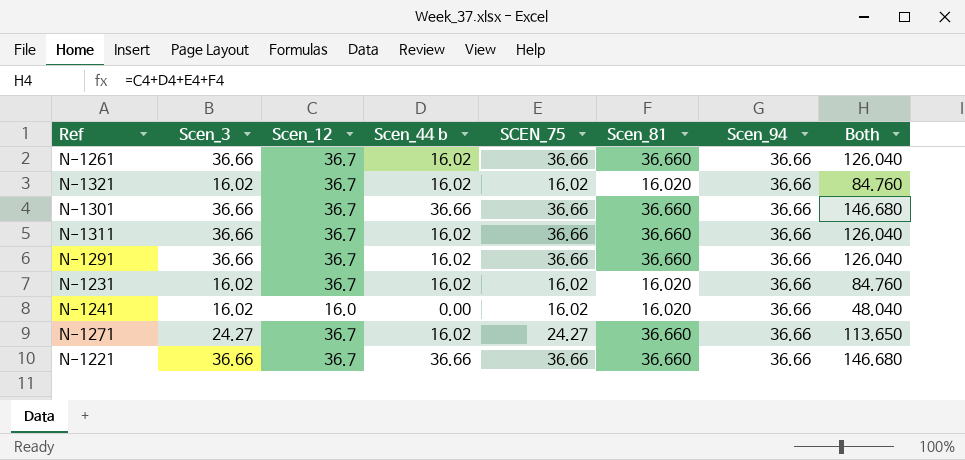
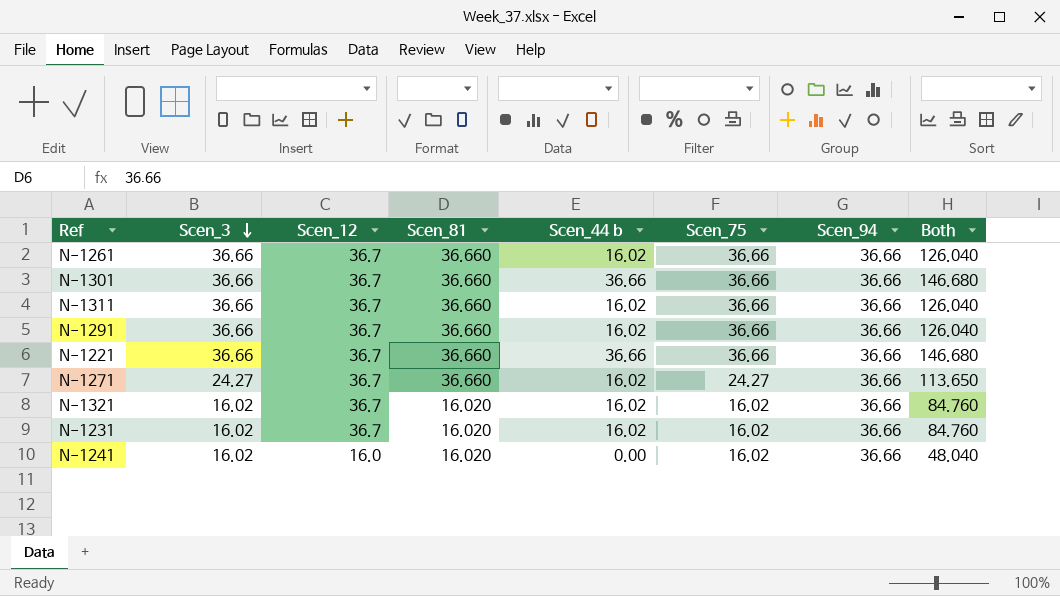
row order: none -> Scen_3 descending
column Scen_81 | position: 6 -> 4
column name: SCEN_75 -> Scen_75

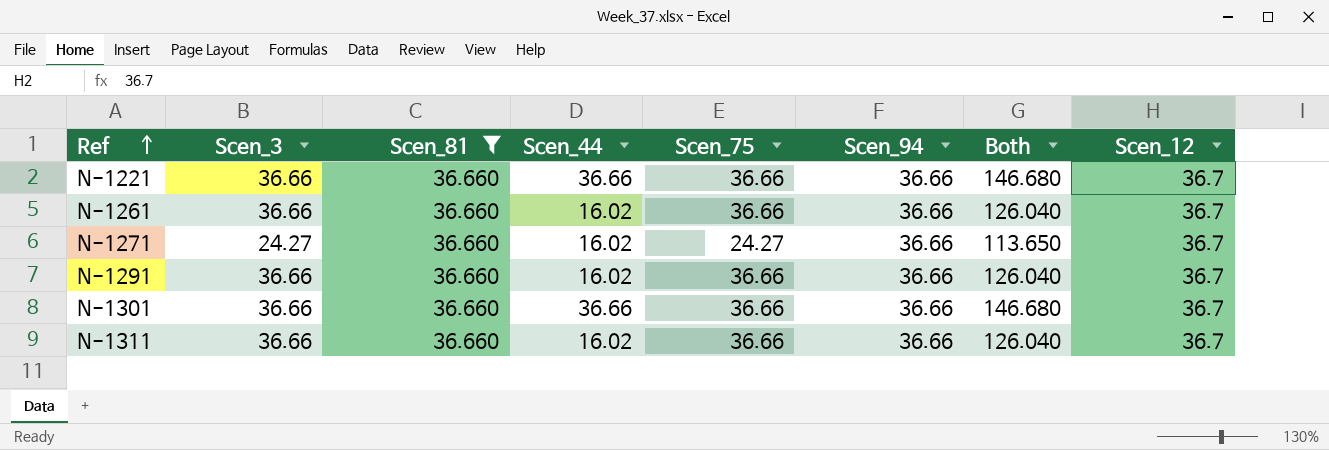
filter: none -> Scen_81 = 36.660
row order: Scen_3 descending -> Ref ascending
column name: Scen_44 b -> Scen_44
column Scen_12 | position: 3 -> 8

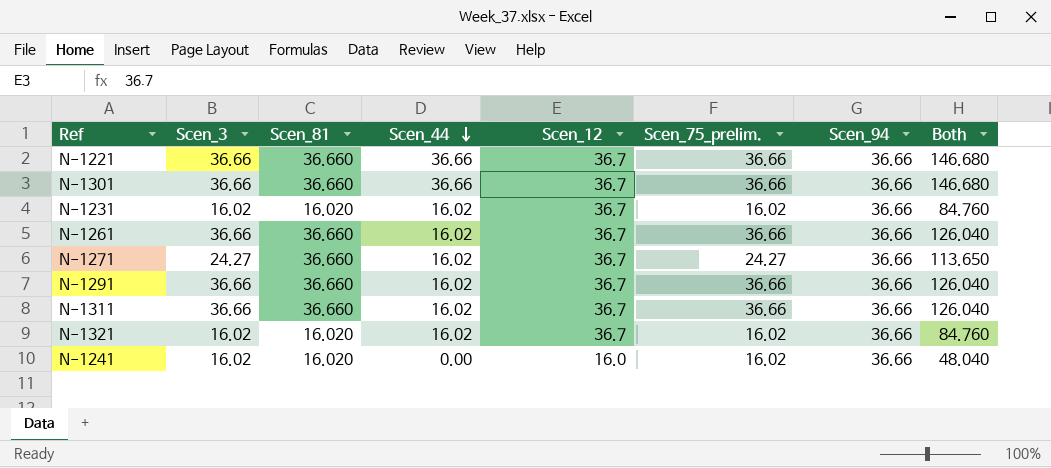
filter: Scen_81 = 36.660 -> none
row order: Ref ascending -> Scen_44 descending
column Scen_12 | position: 8 -> 5
column name: Scen_75 -> Scen_75_prelim.

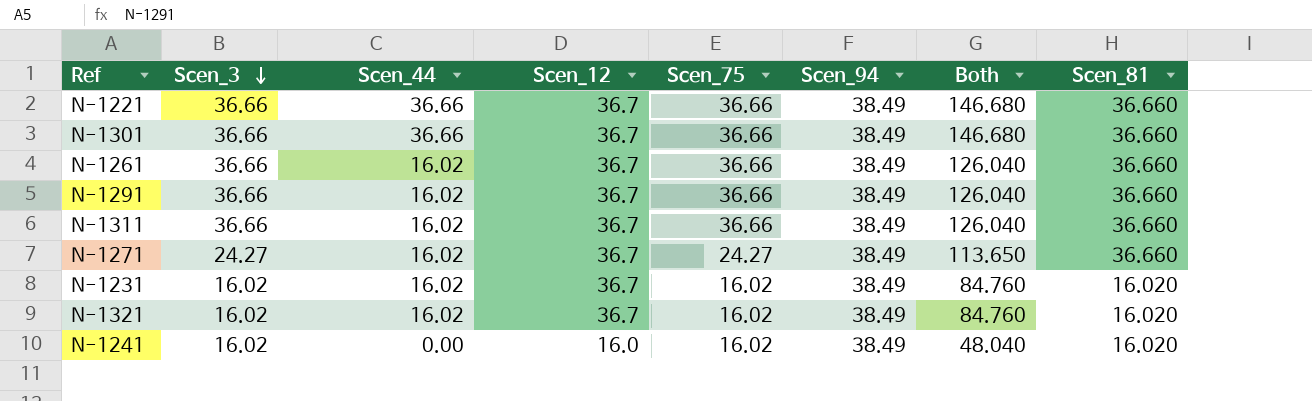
row order: Scen_44 descending -> Scen_3 descending
column name: Scen_75_prelim. -> Scen_75
column Scen_81 | position: 3 -> 8
N-1221 | Scen_94: 36.66 -> 38.49
N-1301 | Scen_94: 36.66 -> 38.49
N-1261 | Scen_94: 36.66 -> 38.49
N-1291 | Scen_94: 36.66 -> 38.49
N-1311 | Scen_94: 36.66 -> 38.49
N-1271 | Scen_94: 36.66 -> 38.49
N-1231 | Scen_94: 36.66 -> 38.49
N-1321 | Scen_94: 36.66 -> 38.49
N-1241 | Scen_94: 36.66 -> 38.49

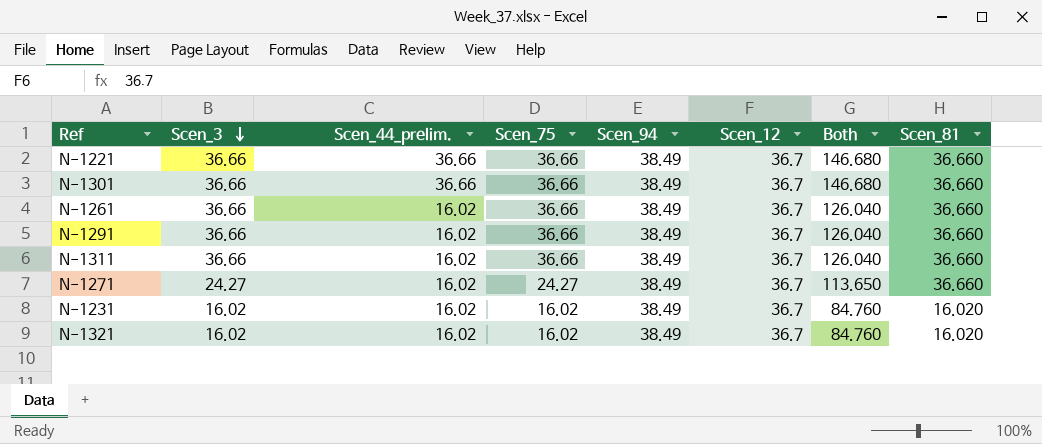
column name: Scen_44 -> Scen_44_prelim.
column Scen_12 | position: 4 -> 6
row N-1241: 16.02 | 0.00 | 16.0 | 16.02 | 38.49 | 48.040 | 16.020 -> none

